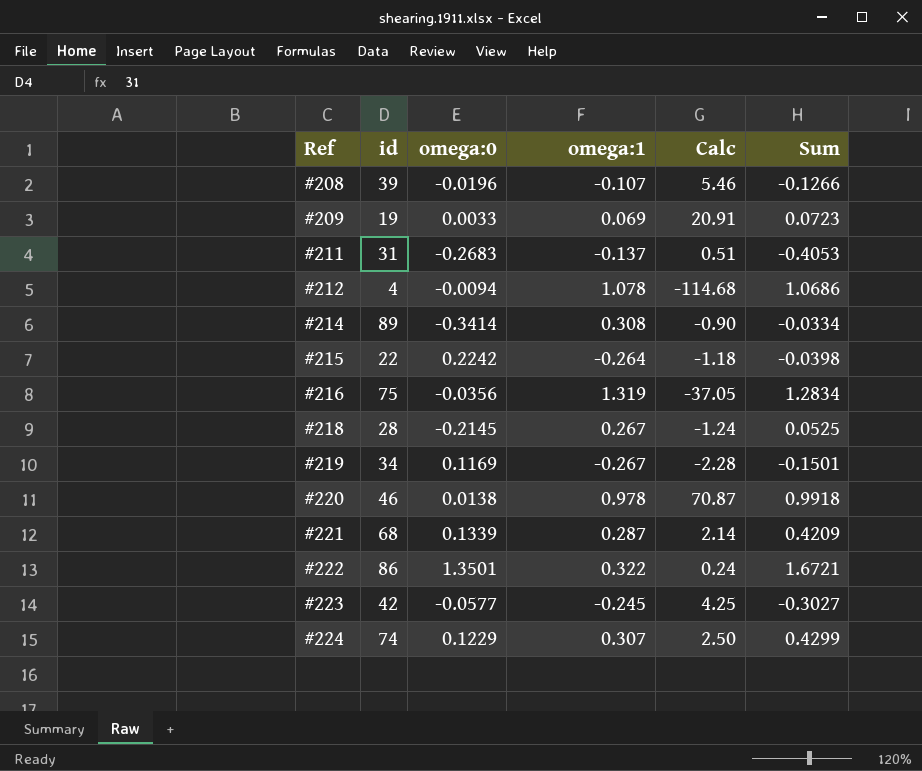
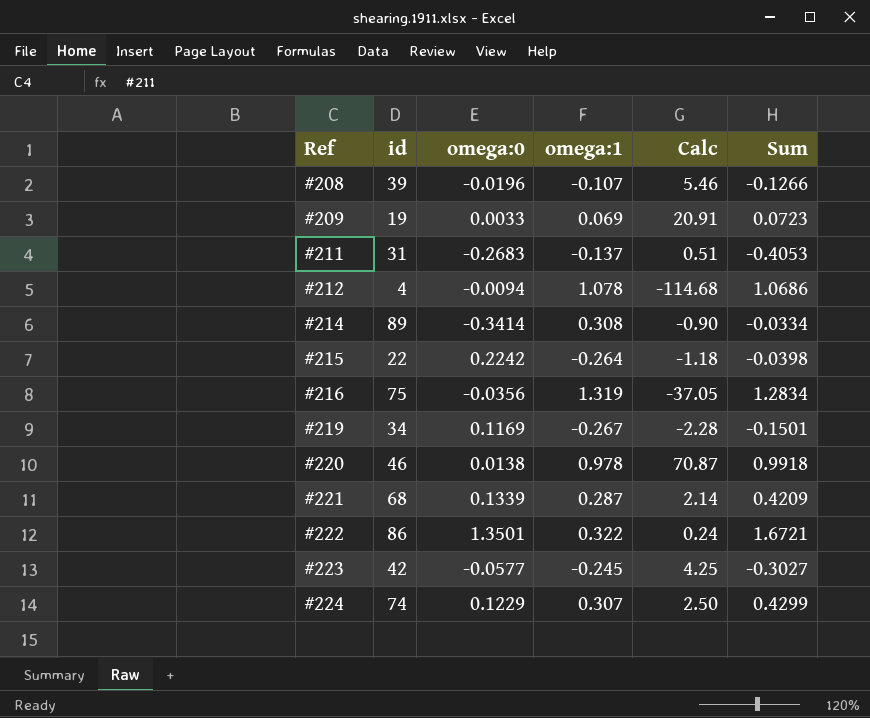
row #218: 28 | -0.2145 | 0.267 | -1.24 | 0.0525 -> none

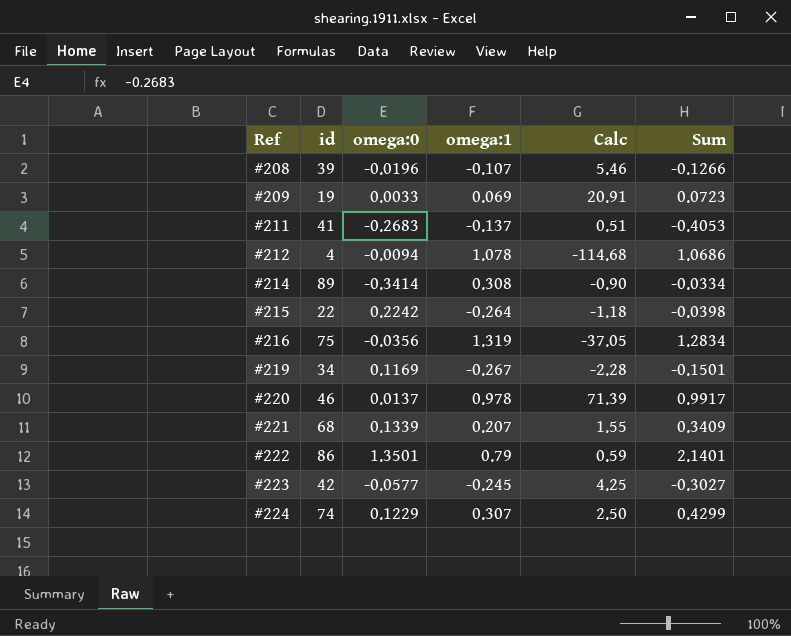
#211 | id: 31 -> 41
#220 | omega:0: 0.0138 -> 0.0137
#220 | Calc: 70.87 -> 71.39
#220 | Sum: 0.9918 -> 0.9917
#221 | omega:1: 0.287 -> 0.207
#221 | Calc: 2.14 -> 1.55
#221 | Sum: 0.4209 -> 0.3409
#222 | omega:1: 0.322 -> 0.79
#222 | Calc: 0.24 -> 0.59
#222 | Sum: 1.6721 -> 2.1401

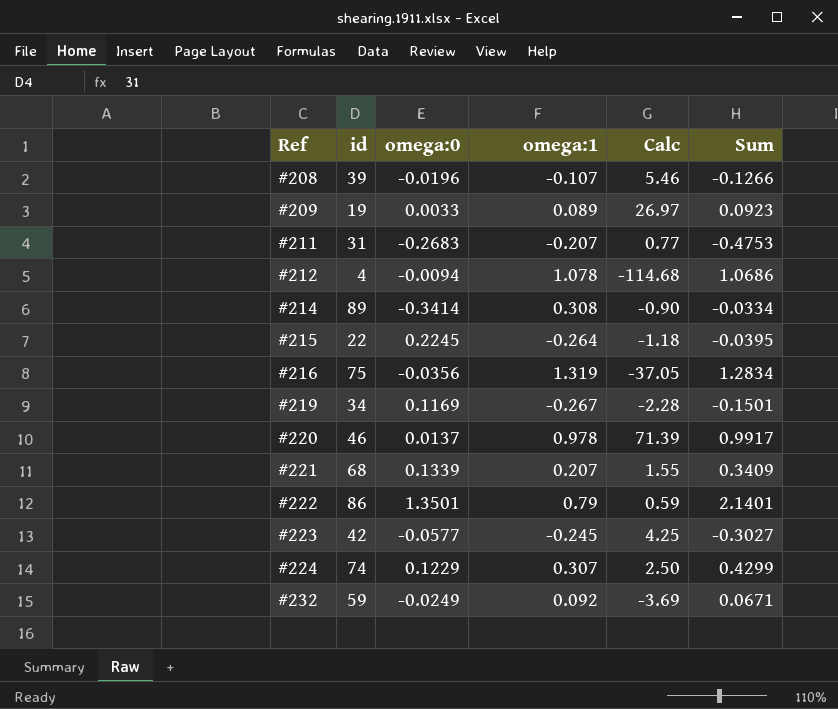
#209 | omega:1: 0.069 -> 0.089
#209 | Calc: 20.91 -> 26.97
#209 | Sum: 0.0723 -> 0.0923
#211 | id: 41 -> 31
#211 | omega:1: -0.137 -> -0.207
#211 | Calc: 0.51 -> 0.77
#211 | Sum: -0.4053 -> -0.4753
#215 | omega:0: 0.2242 -> 0.2245
#215 | Sum: -0.0398 -> -0.0395
row #232: none -> 59 | -0.0249 | 0.092 | -3.69 | 0.0671

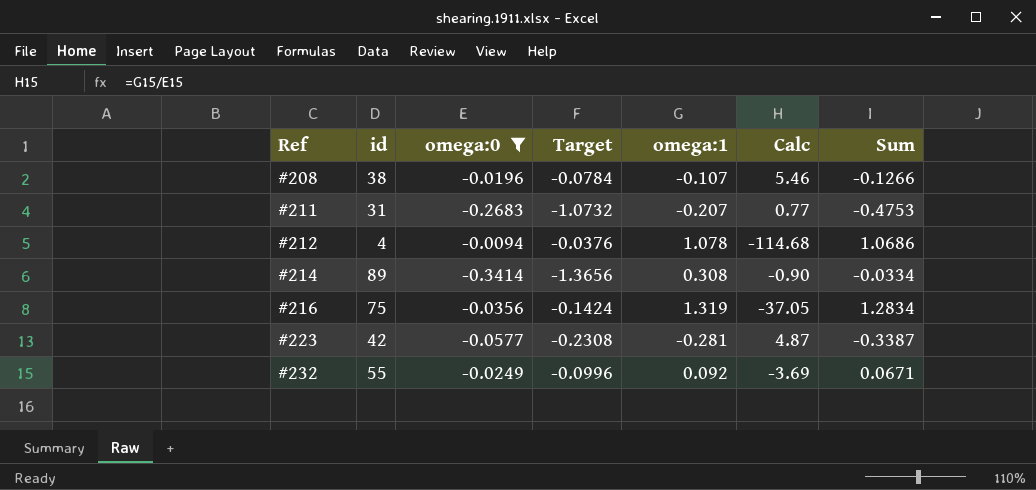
filter: none -> omega:0 <= -0.0094
column Target | formula: none -> [omega:0] * 4
#208 | id: 39 -> 38
#223 | omega:1: -0.245 -> -0.281
#223 | Calc: 4.25 -> 4.87
#223 | Sum: -0.3027 -> -0.3387
#232 | id: 59 -> 55

